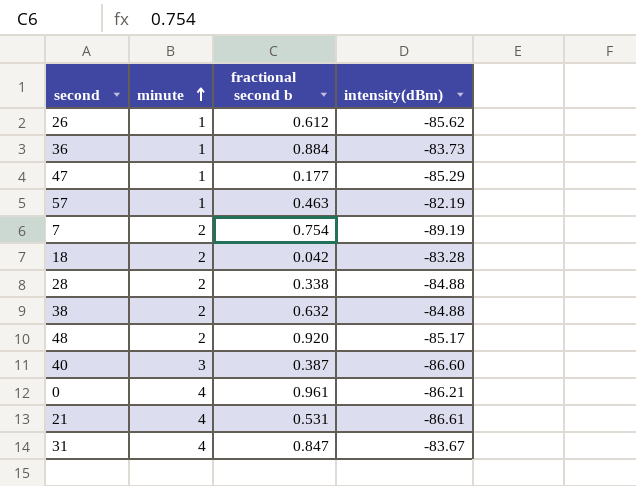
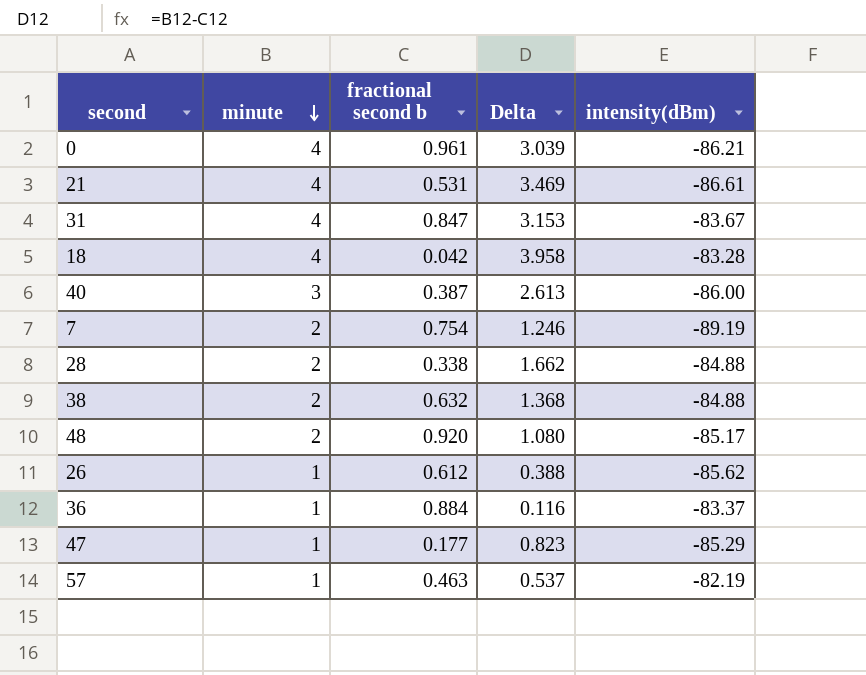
row order: minute ascending -> minute descending
column Delta | formula: none -> [minute] - [fractional second b]
18 | minute: 2 -> 4
40 | intensity(dBm): -86.60 -> -86.00
36 | intensity(dBm): -83.73 -> -83.37

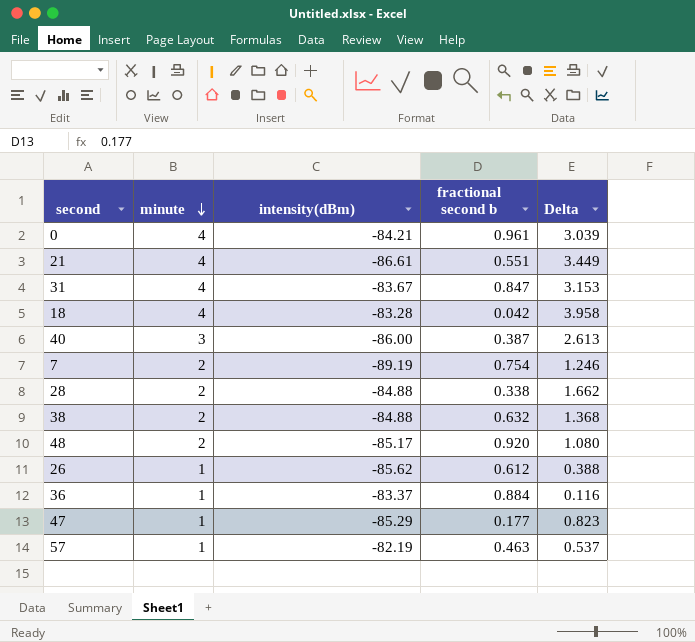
column intensity(dBm) | position: 5 -> 3
0 | intensity(dBm): -86.21 -> -84.21
21 | fractional second b: 0.531 -> 0.551
21 | Delta: 3.469 -> 3.449

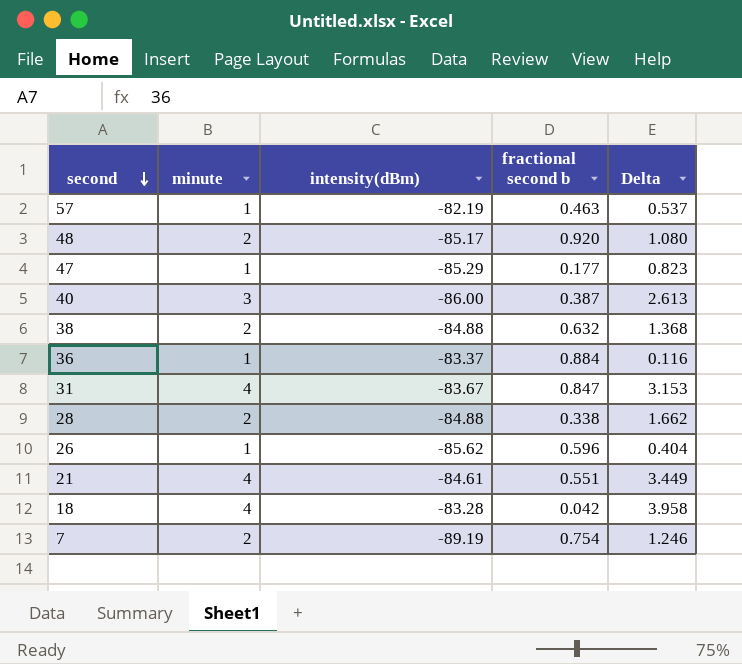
row order: minute descending -> second descending
row 0: 4 | -84.21 | 0.961 | 3.039 -> none
26 | fractional second b: 0.612 -> 0.596
26 | Delta: 0.388 -> 0.404
21 | intensity(dBm): -86.61 -> -84.61

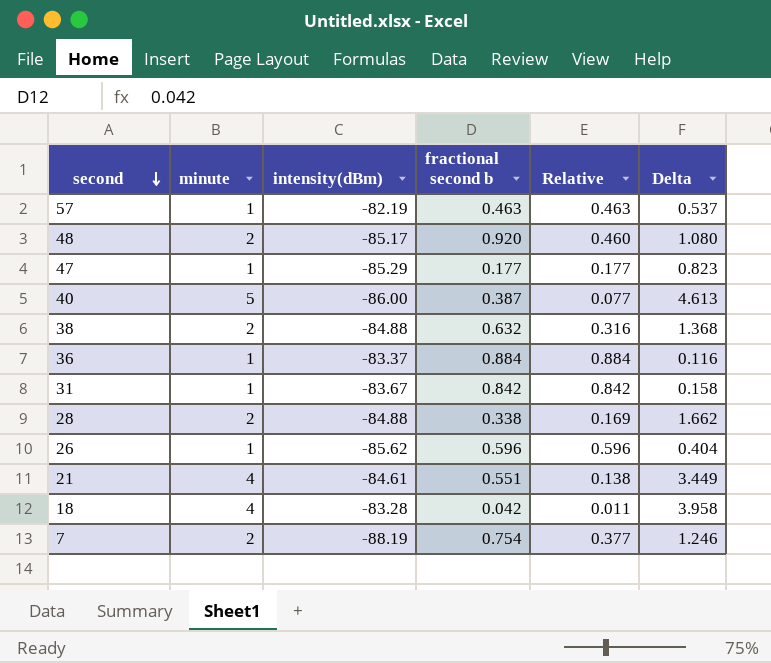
column Relative | formula: none -> [fractional second b] / [minute]
40 | minute: 3 -> 5
40 | Delta: 2.613 -> 4.613
31 | minute: 4 -> 1
31 | fractional second b: 0.847 -> 0.842
31 | Delta: 3.153 -> 0.158
7 | intensity(dBm): -89.19 -> -88.19

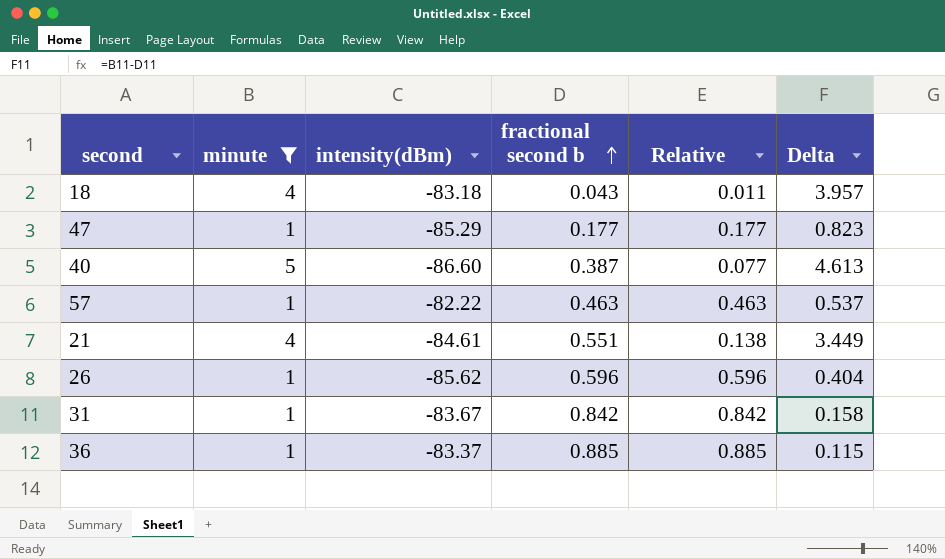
filter: none -> minute != 2
row order: second descending -> fractional second b ascending
18 | intensity(dBm): -83.28 -> -83.18
18 | fractional second b: 0.042 -> 0.043
18 | Delta: 3.958 -> 3.957
40 | intensity(dBm): -86.00 -> -86.60
57 | intensity(dBm): -82.19 -> -82.22
36 | fractional second b: 0.884 -> 0.885
36 | Relative: 0.884 -> 0.885
36 | Delta: 0.116 -> 0.115

